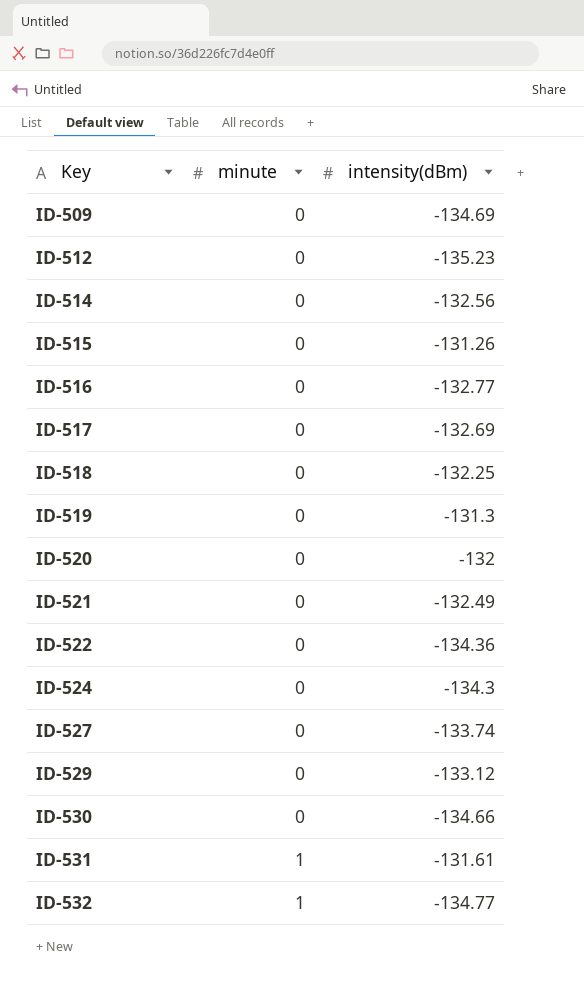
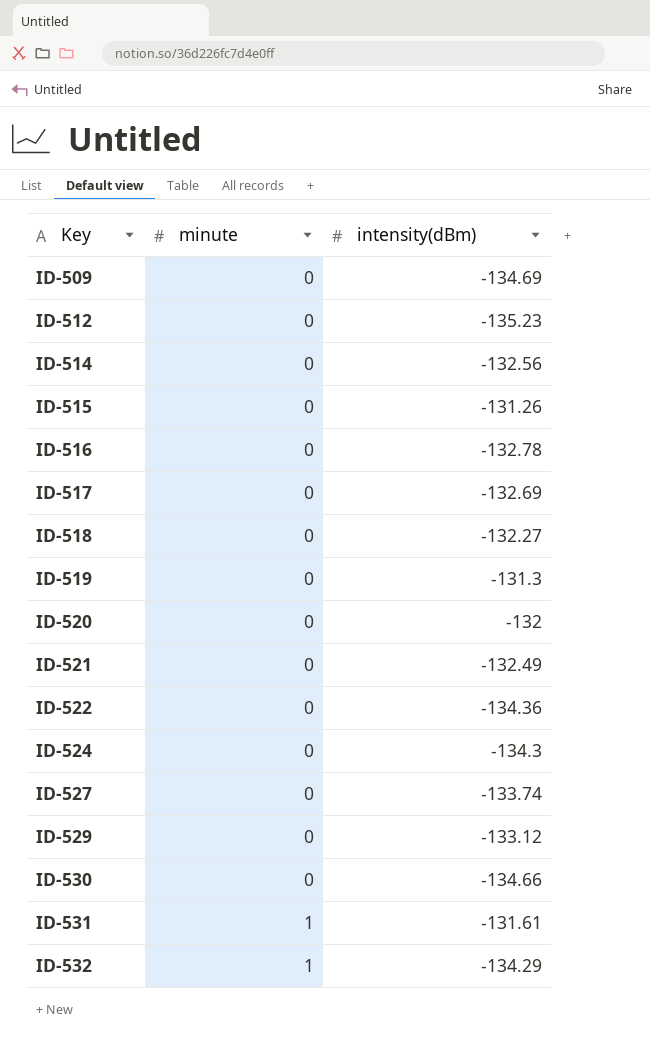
ID-516 | intensity(dBm): -132.77 -> -132.78
ID-518 | intensity(dBm): -132.25 -> -132.27
ID-532 | intensity(dBm): -134.77 -> -134.29

